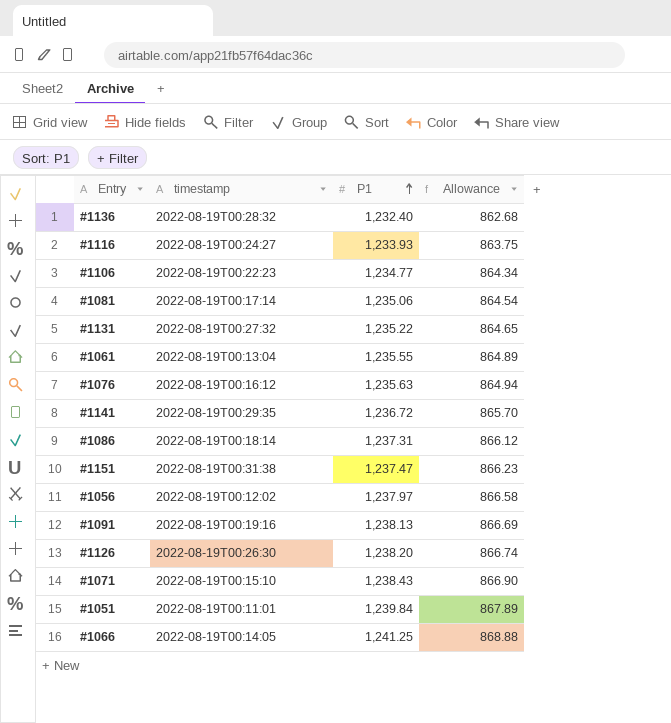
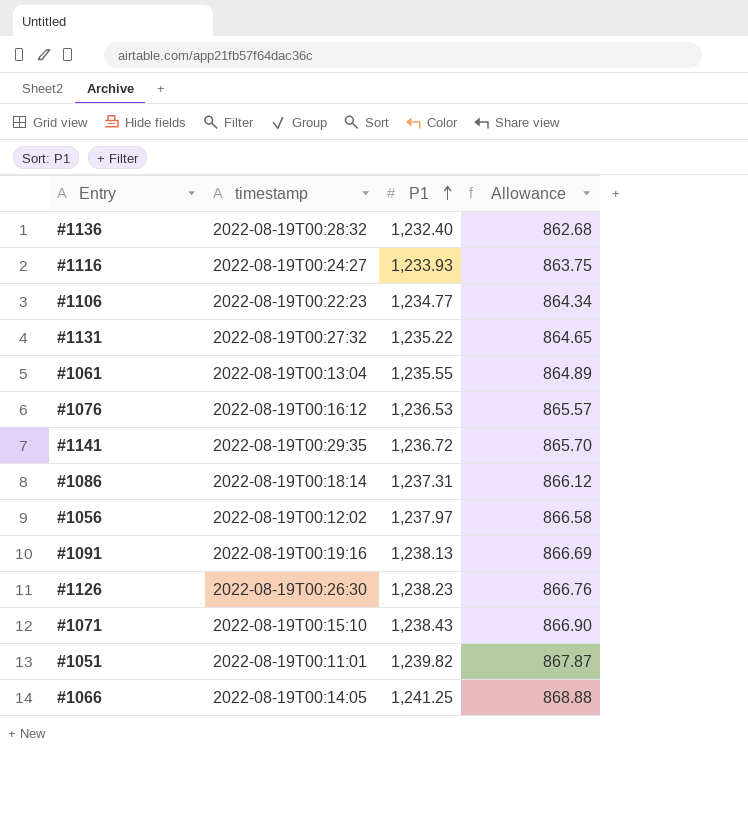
row #1081: 2022-08-19T00:17:14 | 1,235.06 | 864.54 -> none
row #1151: 2022-08-19T00:31:38 | 1,237.47 | 866.23 -> none
#1076 | P1: 1,235.63 -> 1,236.53
#1076 | Allowance: 864.94 -> 865.57
#1126 | P1: 1,238.20 -> 1,238.23
#1126 | Allowance: 866.74 -> 866.76
#1051 | P1: 1,239.84 -> 1,239.82
#1051 | Allowance: 867.89 -> 867.87

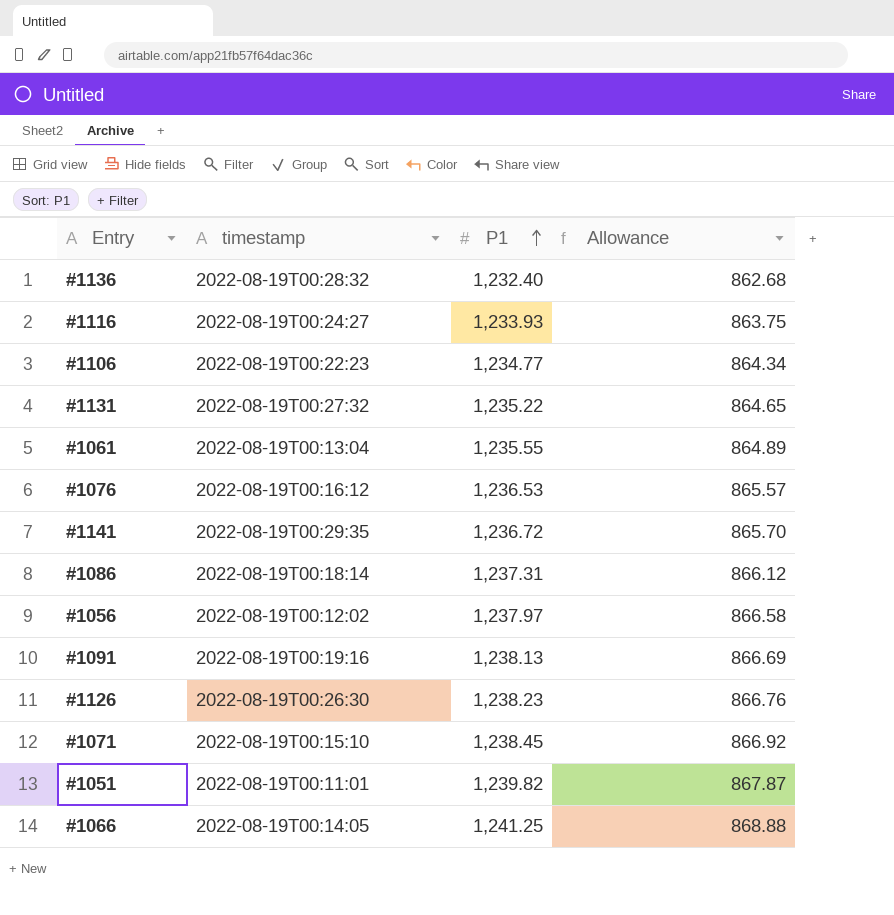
#1071 | P1: 1,238.43 -> 1,238.45
#1071 | Allowance: 866.90 -> 866.92

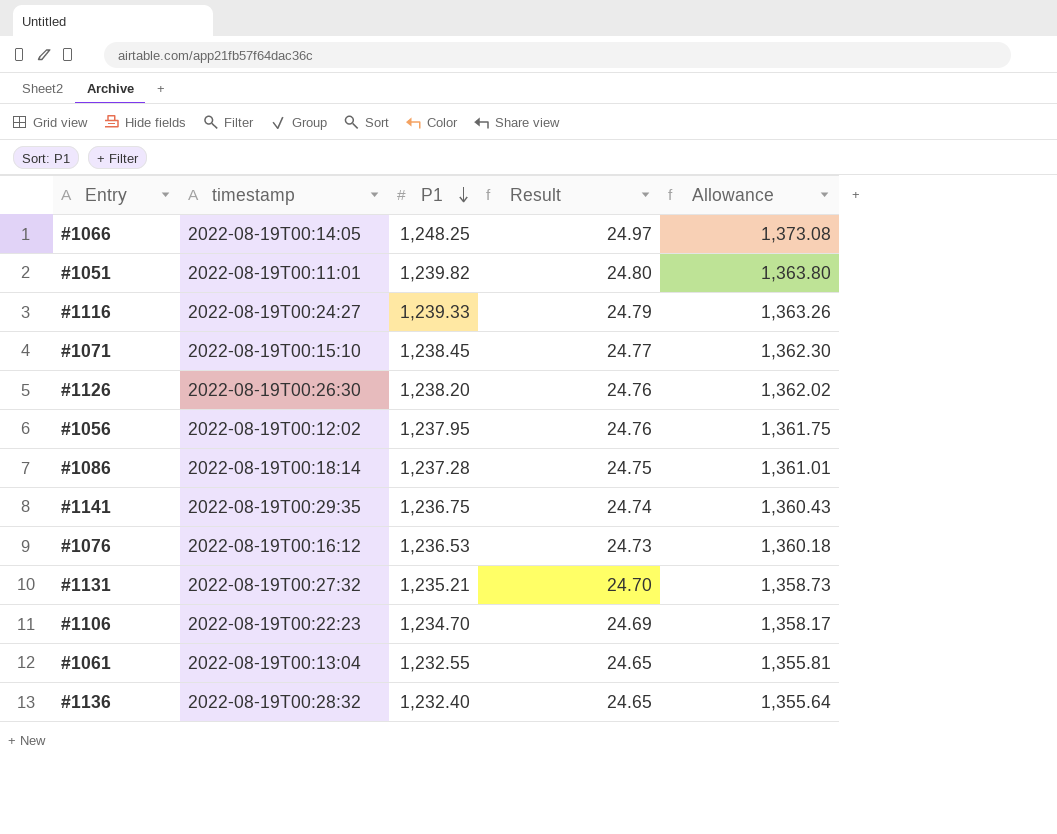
row order: P1 ascending -> P1 descending
column Result | formula: none -> [P1] * 0.02
column Allowance | formula: [P1] * 0.7 -> [P1] * 1.1
row #1091: 2022-08-19T00:19:16 | 1,238.13 | 866.69 -> none
#1066 | P1: 1,241.25 -> 1,248.25
#1116 | P1: 1,233.93 -> 1,239.33
#1126 | P1: 1,238.23 -> 1,238.20
#1056 | P1: 1,237.97 -> 1,237.95
#1086 | P1: 1,237.31 -> 1,237.28
#1141 | P1: 1,236.72 -> 1,236.75
#1131 | P1: 1,235.22 -> 1,235.21
#1106 | P1: 1,234.77 -> 1,234.70
#1061 | P1: 1,235.55 -> 1,232.55

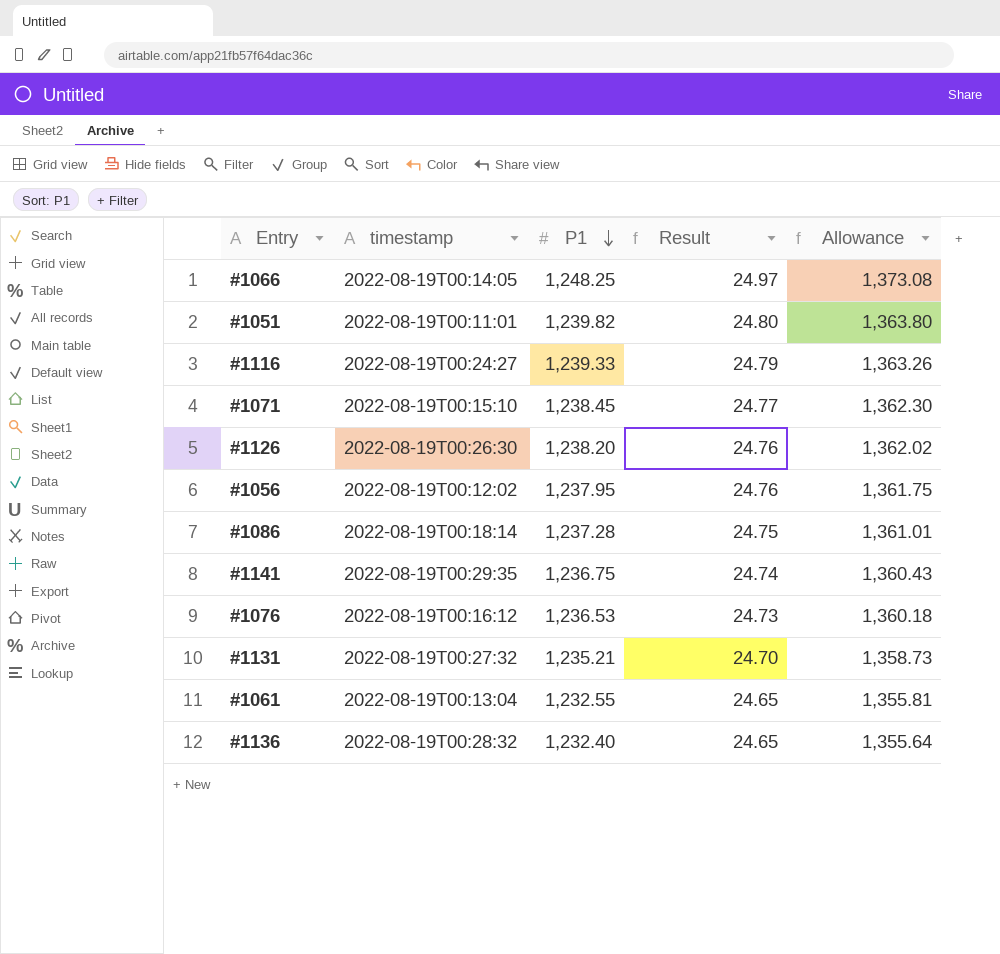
row #1106: 2022-08-19T00:22:23 | 1,234.70 | 24.69 | 1,358.17 -> none

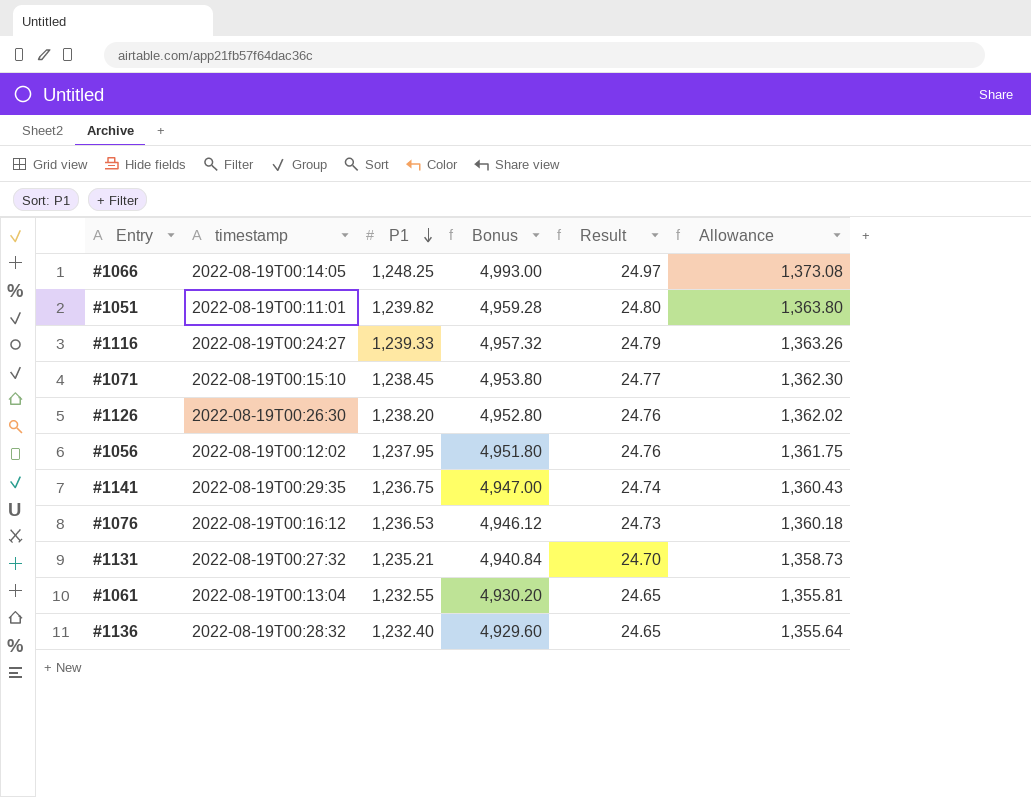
column Bonus | formula: none -> [P1] * 4
row #1086: 2022-08-19T00:18:14 | 1,237.28 | 24.75 | 1,361.01 -> none

